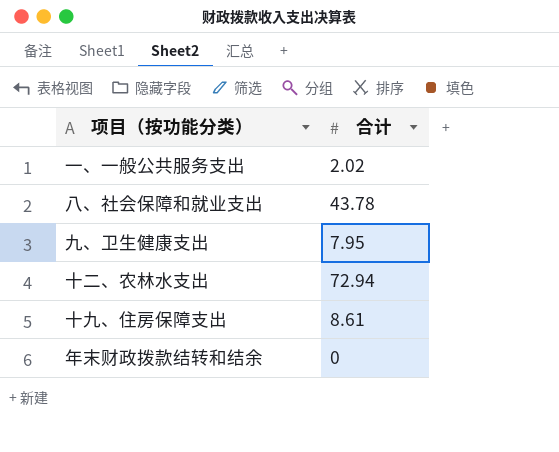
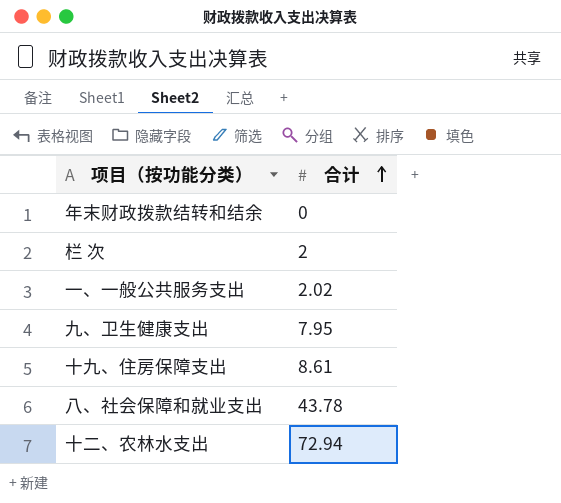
row order: none -> 合计 ascending
row 栏 次: none -> 2

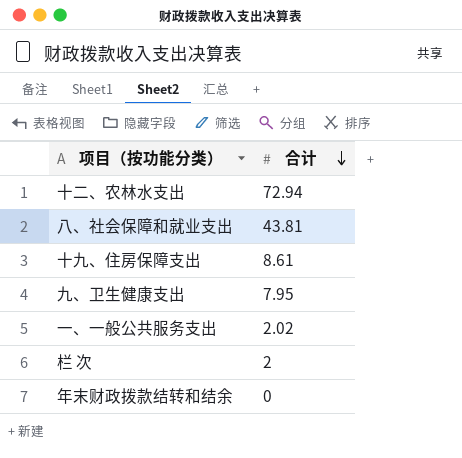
row order: 合计 ascending -> 合计 descending
八、社会保障和就业支出 | 合计: 43.78 -> 43.81

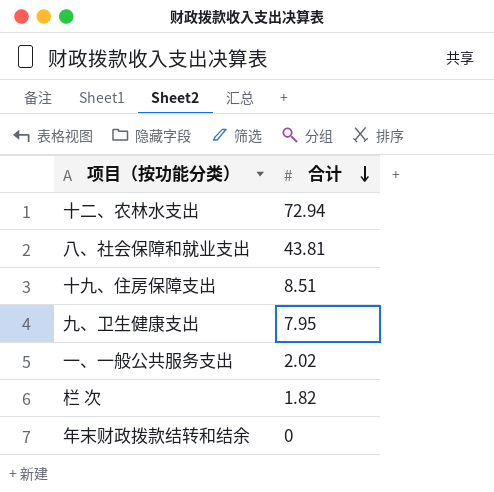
十九、住房保障支出 | 合计: 8.61 -> 8.51
栏 次 | 合计: 2 -> 1.82

